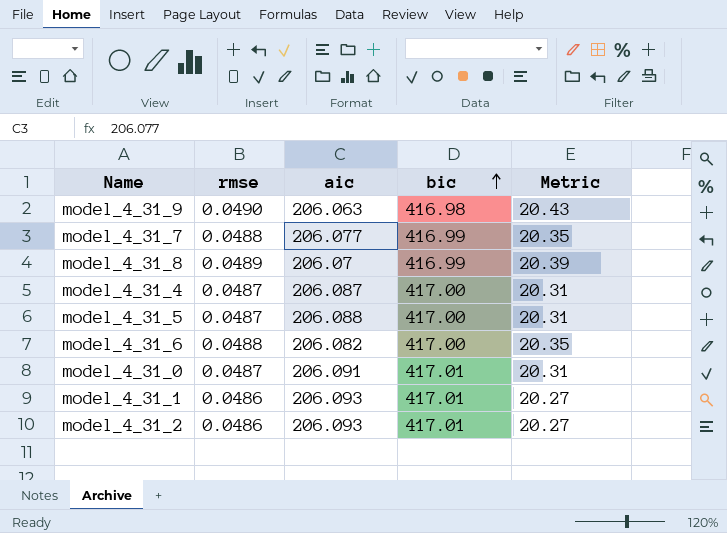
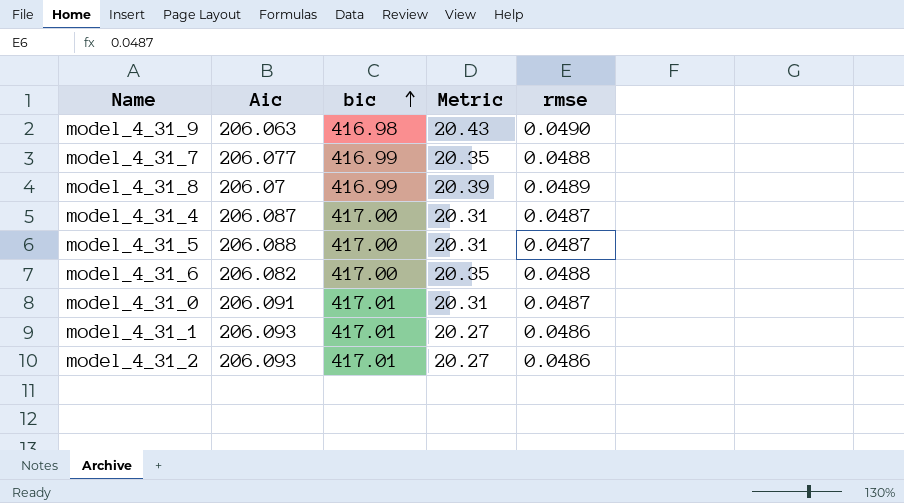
column name: aic -> Aic
column rmse | position: 2 -> 5

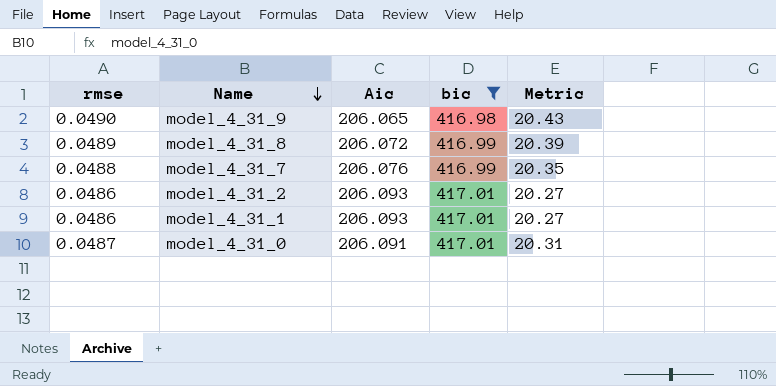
filter: none -> bic != 417.00
row order: bic ascending -> Name descending
column rmse | position: 5 -> 1
model_4_31_9 | Aic: 206.063 -> 206.065
model_4_31_8 | Aic: 206.07 -> 206.072
model_4_31_7 | Aic: 206.077 -> 206.076

